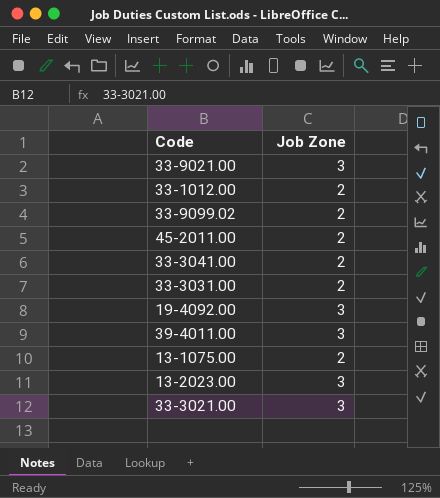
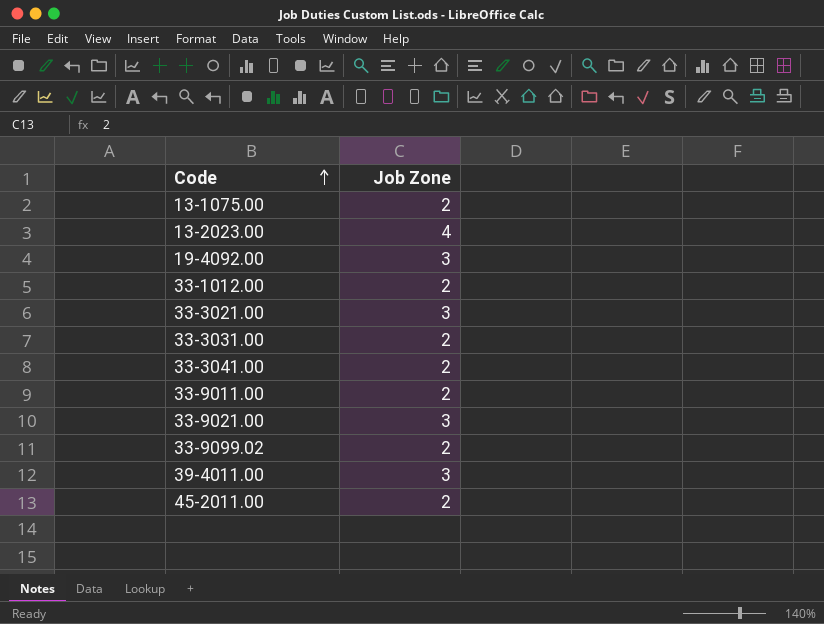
row order: none -> Code ascending
13-2023.00 | Job Zone: 3 -> 4
row 33-9011.00: none -> 2

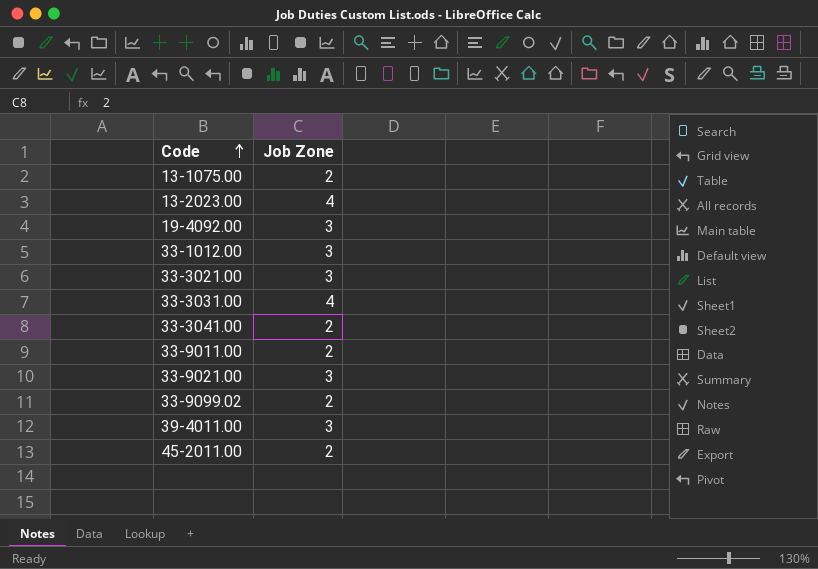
33-1012.00 | Job Zone: 2 -> 3
33-3031.00 | Job Zone: 2 -> 4

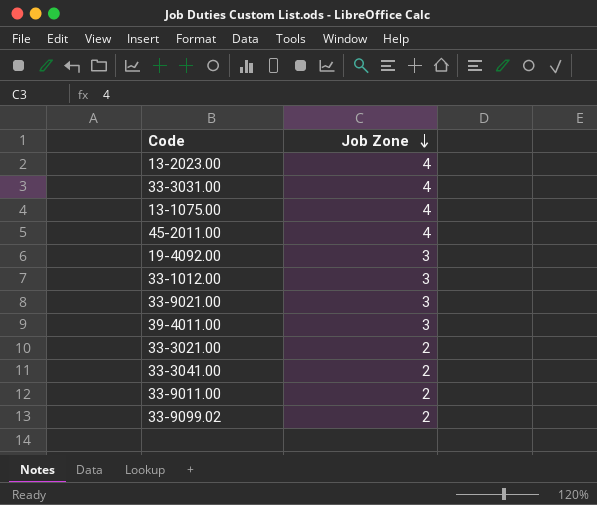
row order: Code ascending -> Job Zone descending
13-1075.00 | Job Zone: 2 -> 4
45-2011.00 | Job Zone: 2 -> 4
33-3021.00 | Job Zone: 3 -> 2

